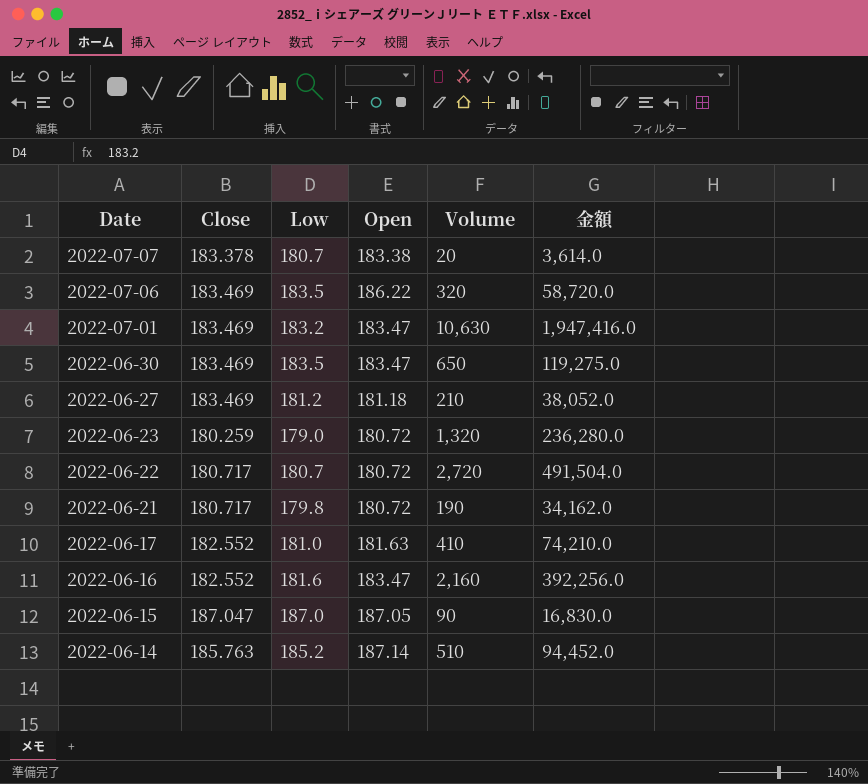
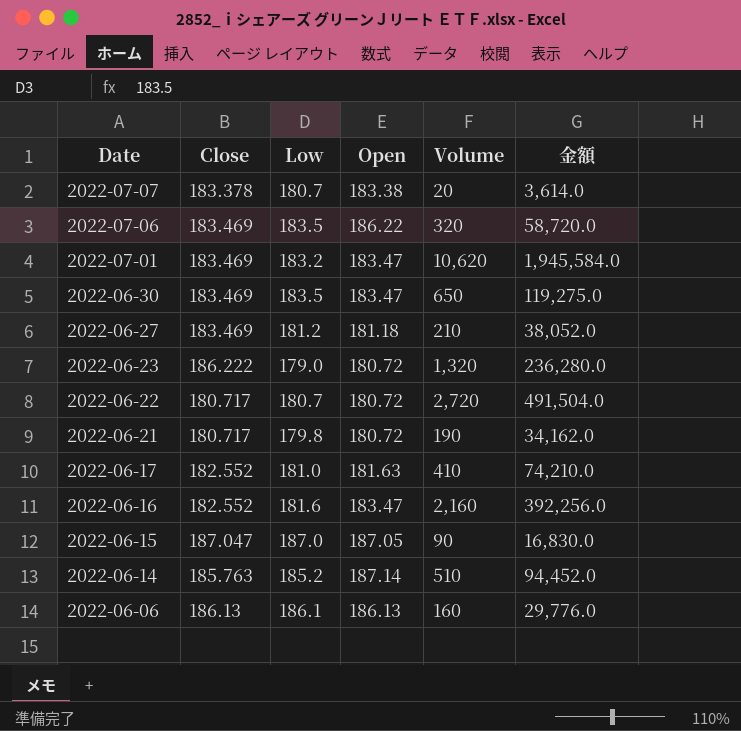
2022-07-01 | Volume: 10,630 -> 10,620
2022-07-01 | 金額: 1,947,416.0 -> 1,945,584.0
2022-06-23 | Close: 180.259 -> 186.222
row 2022-06-06: none -> 186.13 | 186.1 | 186.13 | 160 | 29,776.0

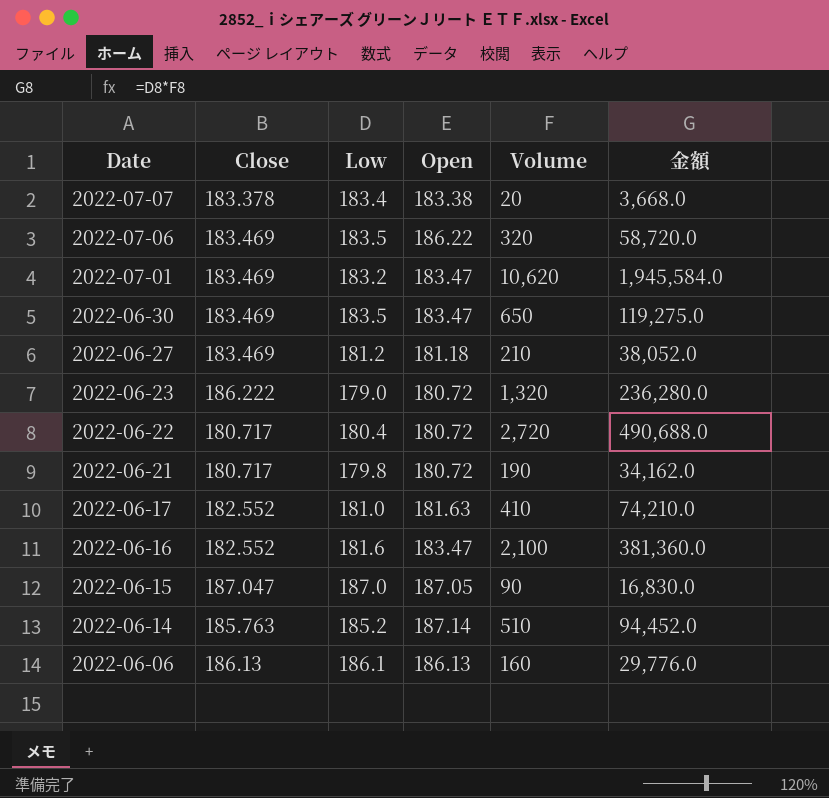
2022-07-07 | Low: 180.7 -> 183.4
2022-07-07 | 金額: 3,614.0 -> 3,668.0
2022-06-22 | Low: 180.7 -> 180.4
2022-06-22 | 金額: 491,504.0 -> 490,688.0
2022-06-16 | Volume: 2,160 -> 2,100
2022-06-16 | 金額: 392,256.0 -> 381,360.0

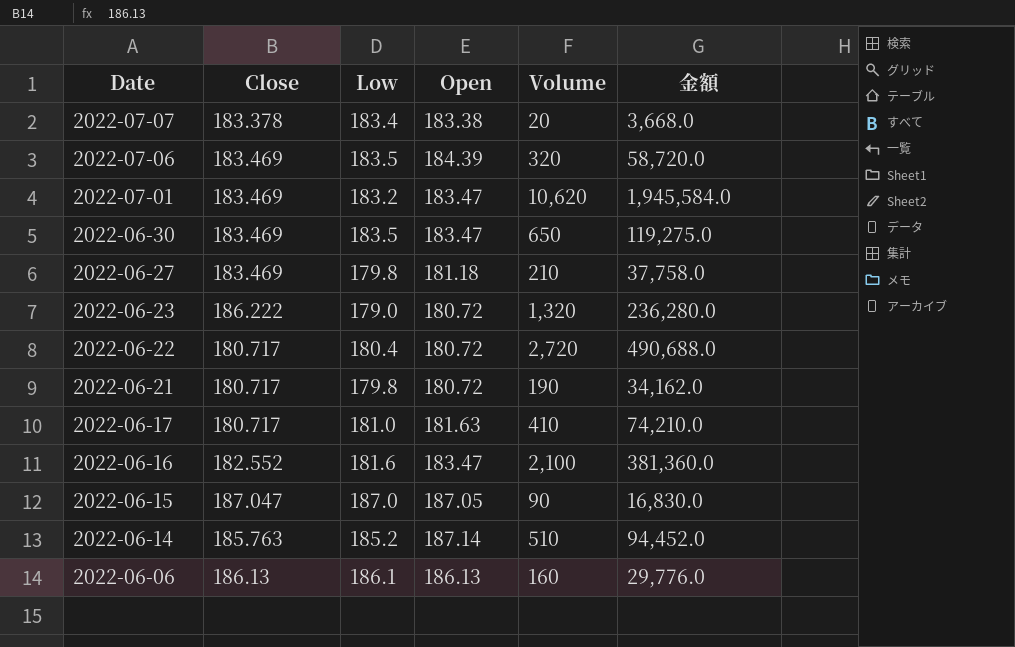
2022-07-06 | Open: 186.22 -> 184.39
2022-06-27 | Low: 181.2 -> 179.8
2022-06-27 | 金額: 38,052.0 -> 37,758.0
2022-06-17 | Close: 182.552 -> 180.717

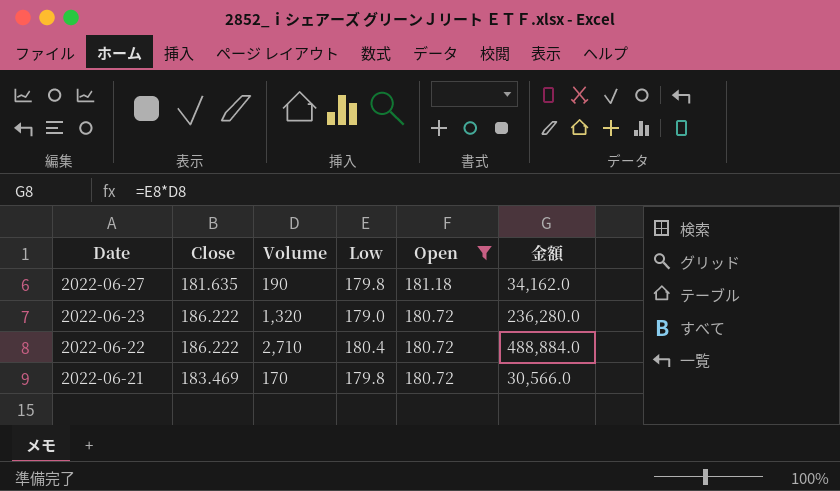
filter: none -> Open <= 181.18
column Volume | position: 5 -> 3
2022-06-27 | Close: 183.469 -> 181.635
2022-06-27 | Volume: 210 -> 190
2022-06-27 | 金額: 37,758.0 -> 34,162.0
2022-06-22 | Close: 180.717 -> 186.222
2022-06-22 | Volume: 2,720 -> 2,710
2022-06-22 | 金額: 490,688.0 -> 488,884.0
2022-06-21 | Close: 180.717 -> 183.469
2022-06-21 | Volume: 190 -> 170
2022-06-21 | 金額: 34,162.0 -> 30,566.0

